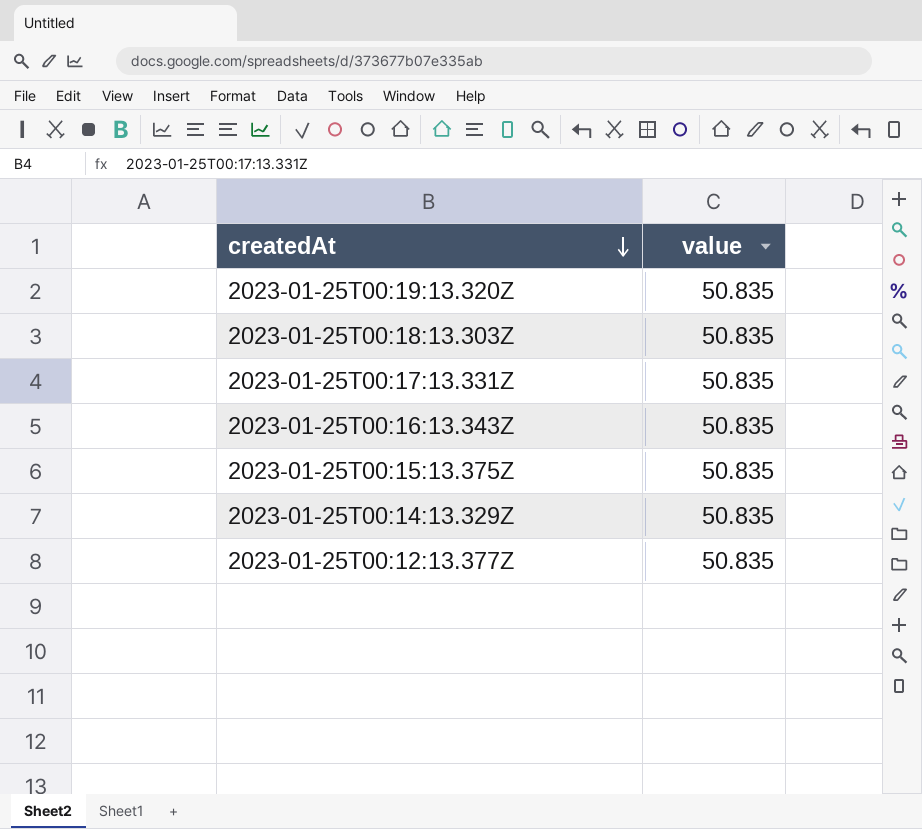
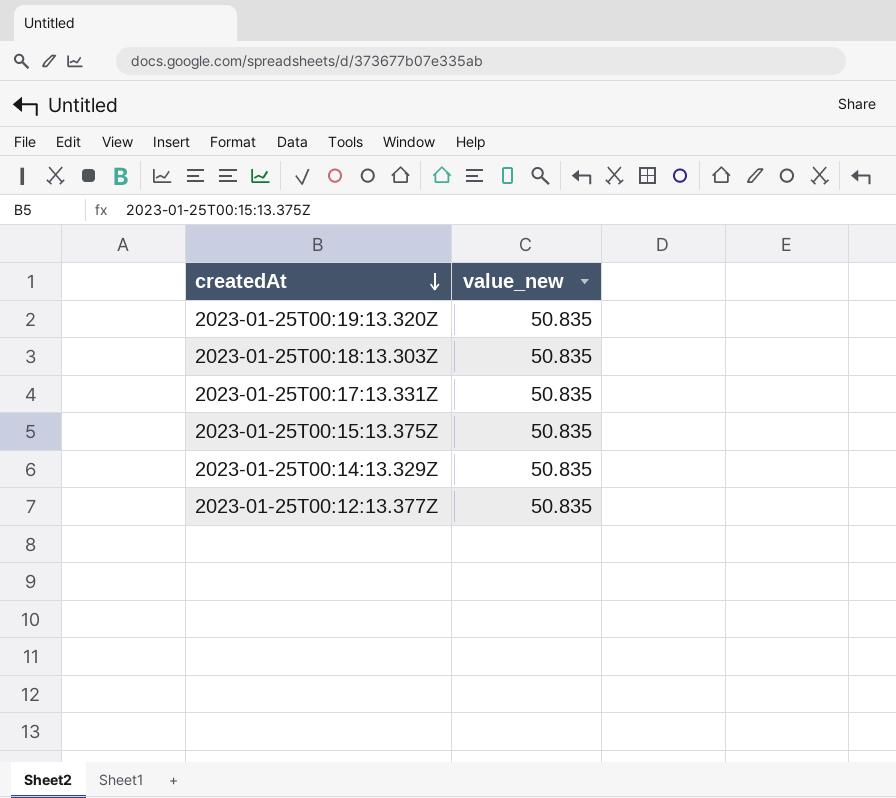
column name: value -> value_new
row 2023-01-25T00:16:13.343Z: 50.835 -> none

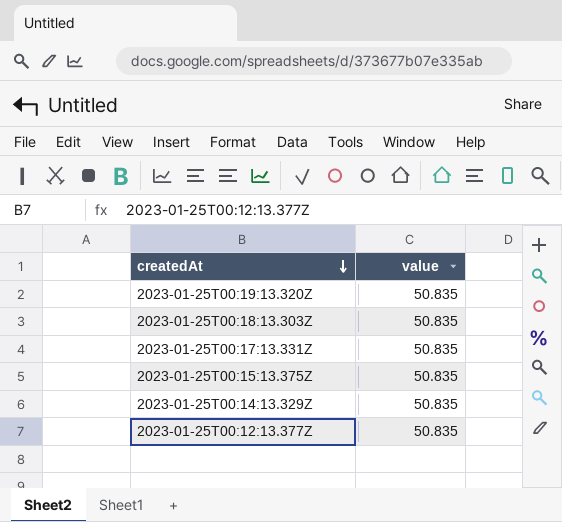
column name: value_new -> value

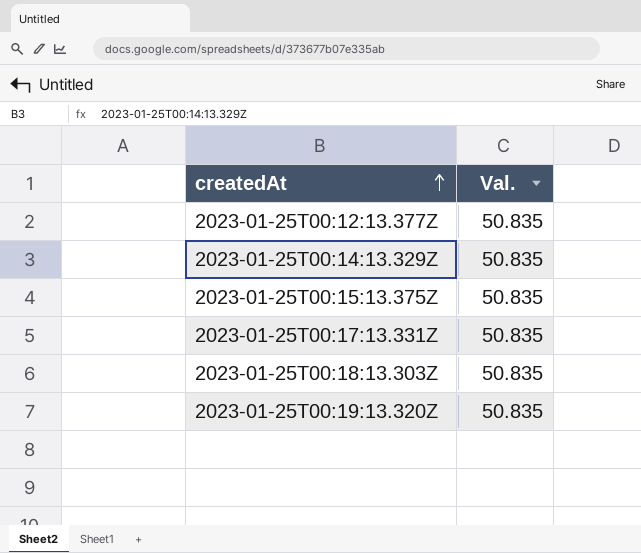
row order: createdAt descending -> createdAt ascending
column name: value -> Val.

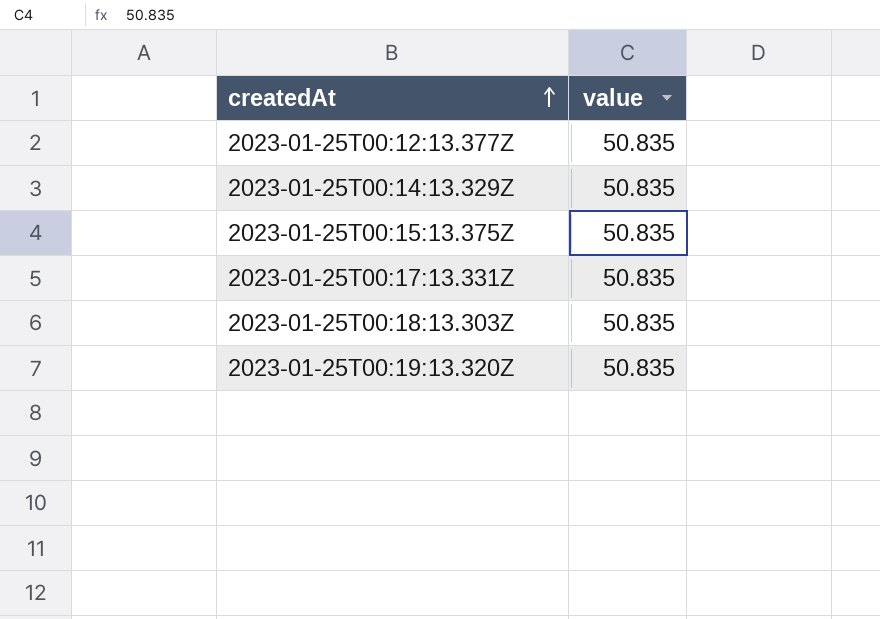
column name: Val. -> value

